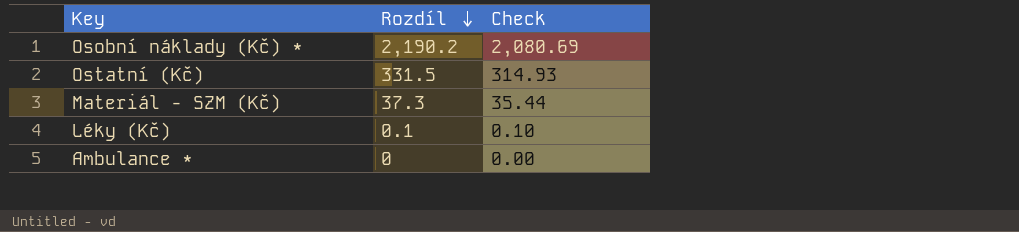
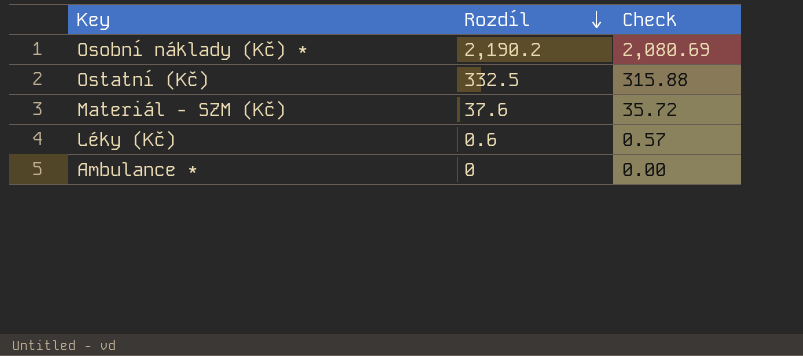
Ostatní (Kč) | Rozdíl: 331.5 -> 332.5
Ostatní (Kč) | Check: 314.93 -> 315.88
Materiál - SZM (Kč) | Rozdíl: 37.3 -> 37.6
Materiál - SZM (Kč) | Check: 35.44 -> 35.72
Léky (Kč) | Rozdíl: 0.1 -> 0.6
Léky (Kč) | Check: 0.10 -> 0.57

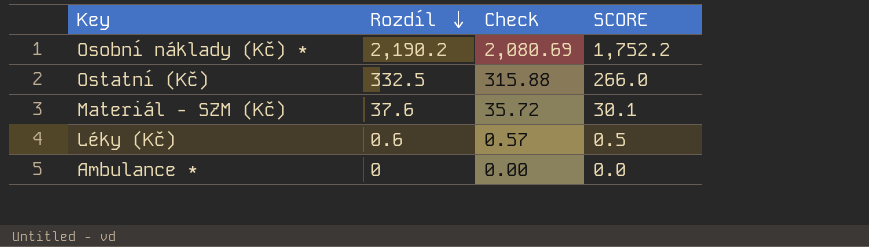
column SCORE | formula: none -> [Rozdíl] * 0.8

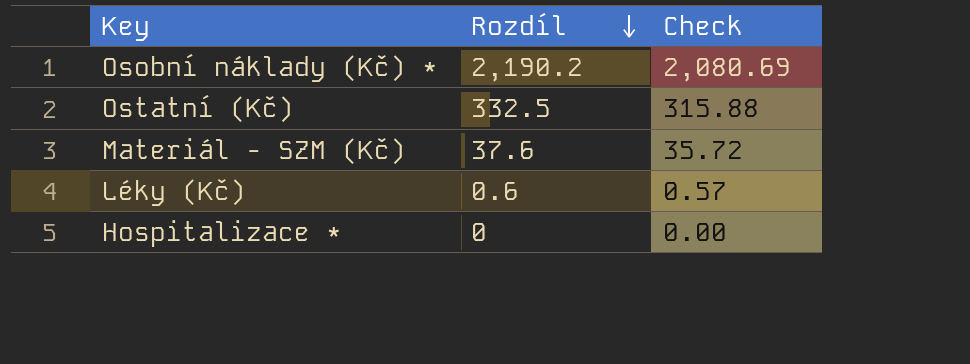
column SCORE | formula: [Rozdíl] * 0.8 -> none
row Ambulance *: 0 | 0.00 | 0.0 -> none
row Hospitalizace *: none -> 0 | 0.00

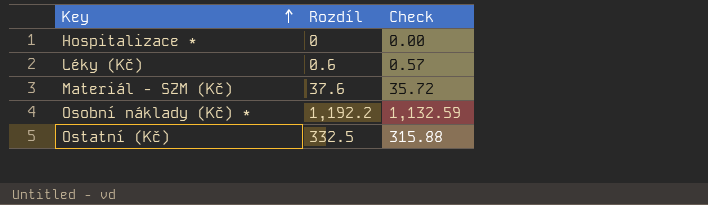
row order: Rozdíl descending -> Key ascending
Osobní náklady (Kč) * | Rozdíl: 2,190.2 -> 1,192.2
Osobní náklady (Kč) * | Check: 2,080.69 -> 1,132.59

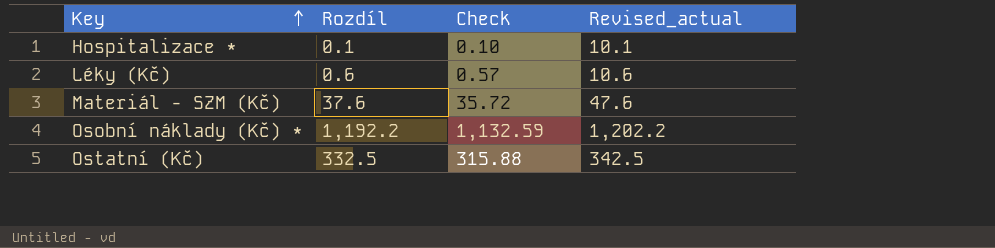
column Revised_actual | formula: none -> [Rozdíl] + 10
Hospitalizace * | Rozdíl: 0 -> 0.1
Hospitalizace * | Check: 0.00 -> 0.10

